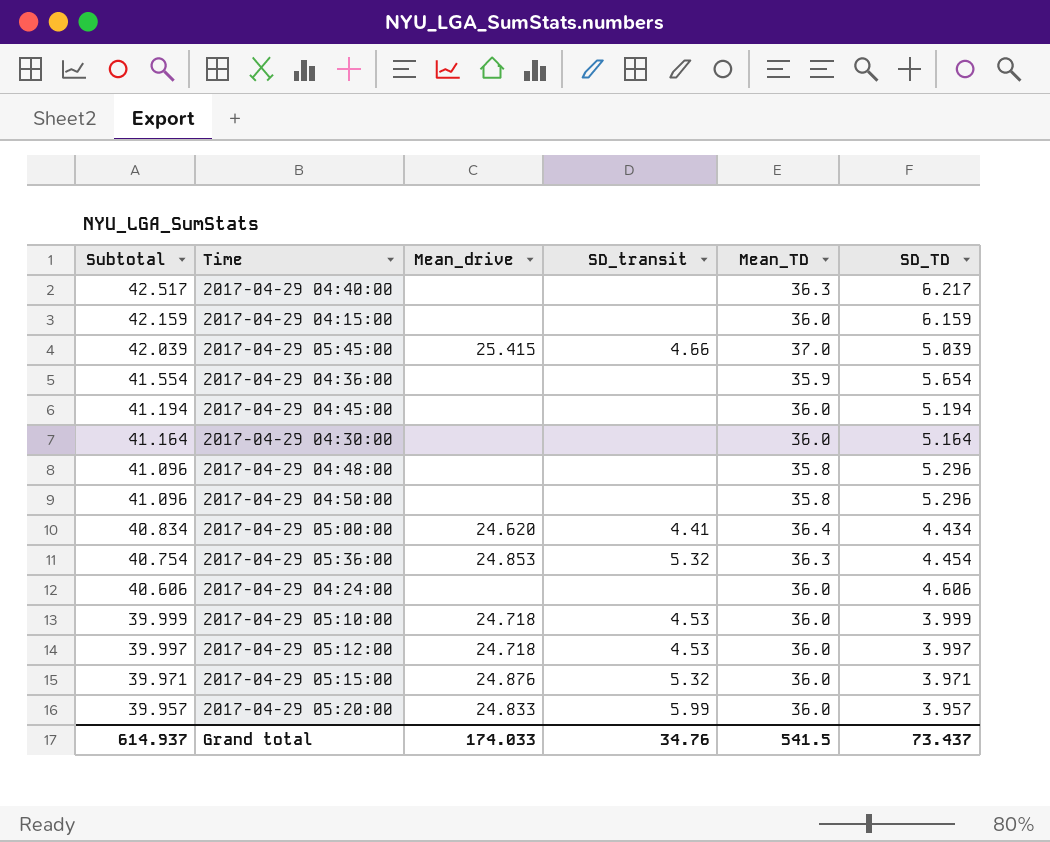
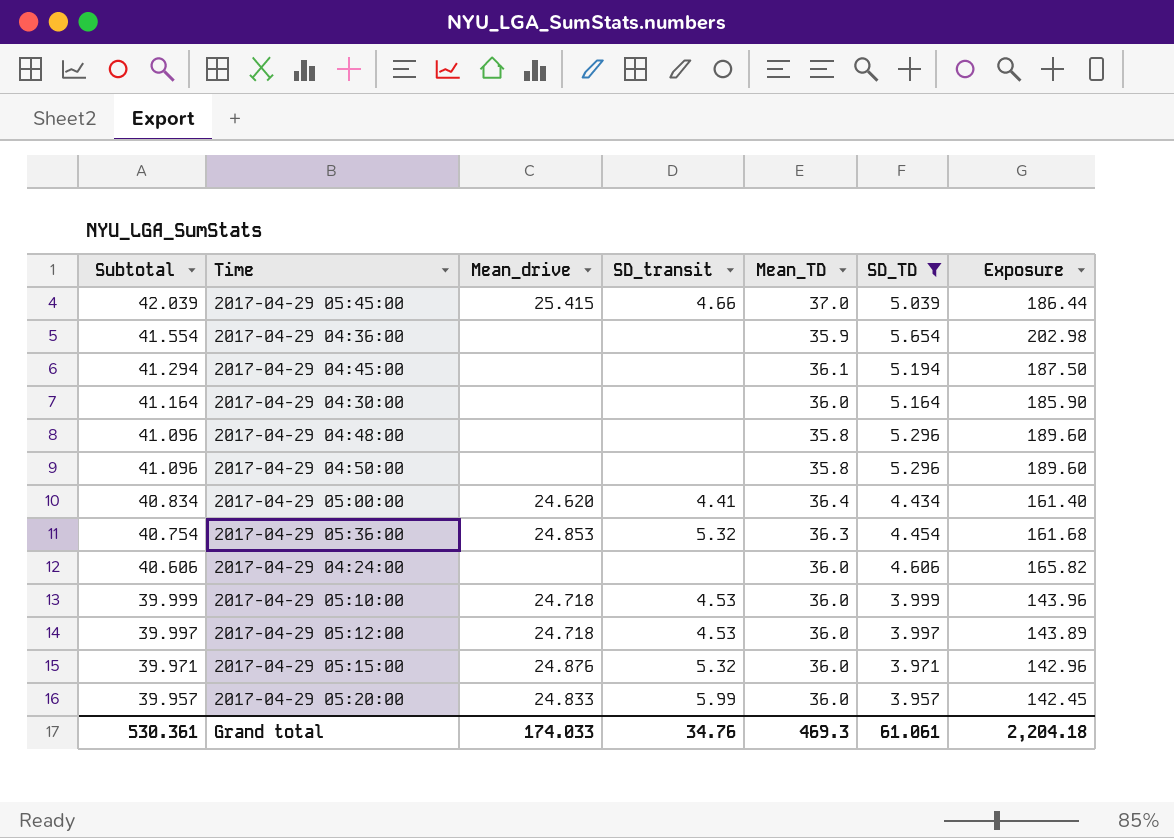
filter: none -> SD_TD <= 5.654
column Exposure | formula: none -> [Mean_TD] * [SD_TD]
2017-04-29 04:45:00 | Subtotal: 41.194 -> 41.294
2017-04-29 04:45:00 | Mean_TD: 36.0 -> 36.1
Grand total | Subtotal: 614.937 -> 530.361
Grand total | Mean_TD: 541.5 -> 469.3
Grand total | SD_TD: 73.437 -> 61.061

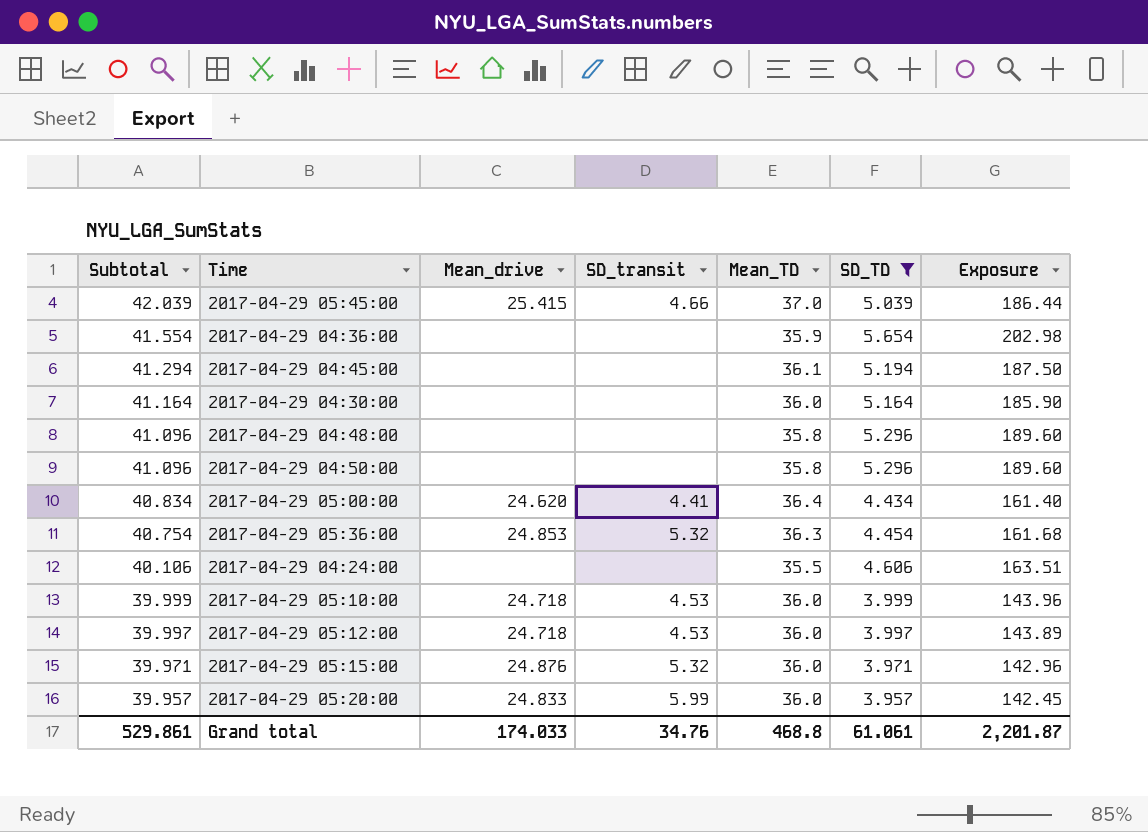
2017-04-29 04:24:00 | Subtotal: 40.606 -> 40.106
2017-04-29 04:24:00 | Mean_TD: 36.0 -> 35.5
2017-04-29 04:24:00 | Exposure: 165.82 -> 163.51
Grand total | Subtotal: 530.361 -> 529.861
Grand total | Mean_TD: 469.3 -> 468.8
Grand total | Exposure: 2,204.18 -> 2,201.87

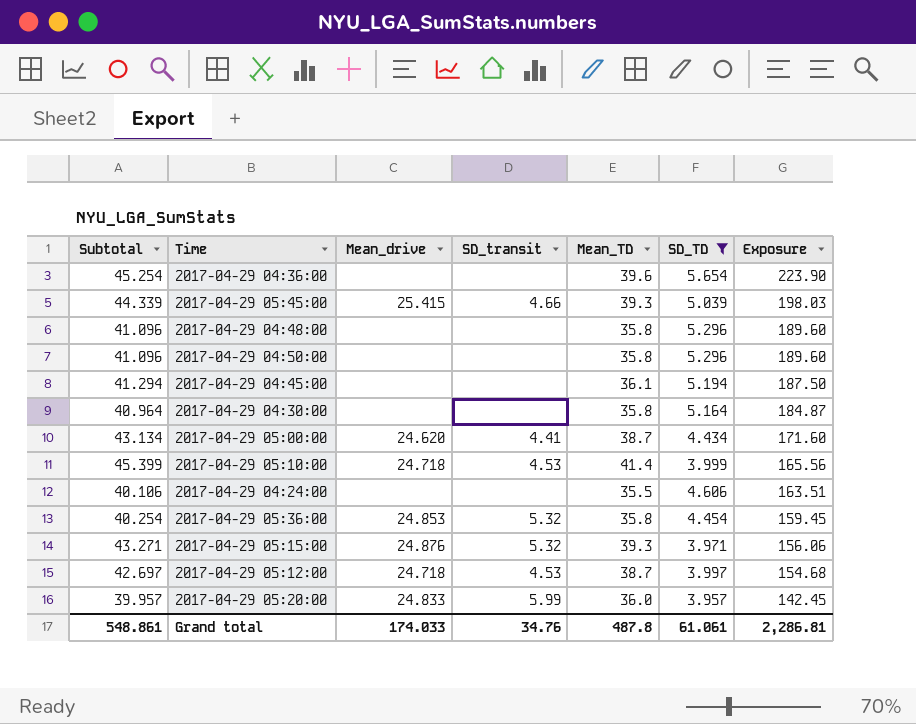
row order: Subtotal descending -> Exposure descending
2017-04-29 04:36:00 | Subtotal: 41.554 -> 45.254
2017-04-29 04:36:00 | Mean_TD: 35.9 -> 39.6
2017-04-29 04:36:00 | Exposure: 202.98 -> 223.90
2017-04-29 05:45:00 | Subtotal: 42.039 -> 44.339
2017-04-29 05:45:00 | Mean_TD: 37.0 -> 39.3
2017-04-29 05:45:00 | Exposure: 186.44 -> 198.03
2017-04-29 04:30:00 | Subtotal: 41.164 -> 40.964
2017-04-29 04:30:00 | Mean_TD: 36.0 -> 35.8
2017-04-29 04:30:00 | Exposure: 185.90 -> 184.87
2017-04-29 05:00:00 | Subtotal: 40.834 -> 43.134
2017-04-29 05:00:00 | Mean_TD: 36.4 -> 38.7
2017-04-29 05:00:00 | Exposure: 161.40 -> 171.60
2017-04-29 05:10:00 | Subtotal: 39.999 -> 45.399
2017-04-29 05:10:00 | Mean_TD: 36.0 -> 41.4
2017-04-29 05:10:00 | Exposure: 143.96 -> 165.56
2017-04-29 05:36:00 | Subtotal: 40.754 -> 40.254
2017-04-29 05:36:00 | Mean_TD: 36.3 -> 35.8
2017-04-29 05:36:00 | Exposure: 161.68 -> 159.45
2017-04-29 05:15:00 | Subtotal: 39.971 -> 43.271
2017-04-29 05:15:00 | Mean_TD: 36.0 -> 39.3
2017-04-29 05:15:00 | Exposure: 142.96 -> 156.06
2017-04-29 05:12:00 | Subtotal: 39.997 -> 42.697
2017-04-29 05:12:00 | Mean_TD: 36.0 -> 38.7
2017-04-29 05:12:00 | Exposure: 143.89 -> 154.68
Grand total | Subtotal: 529.861 -> 548.861
Grand total | Mean_TD: 468.8 -> 487.8
Grand total | Exposure: 2,201.87 -> 2,286.81

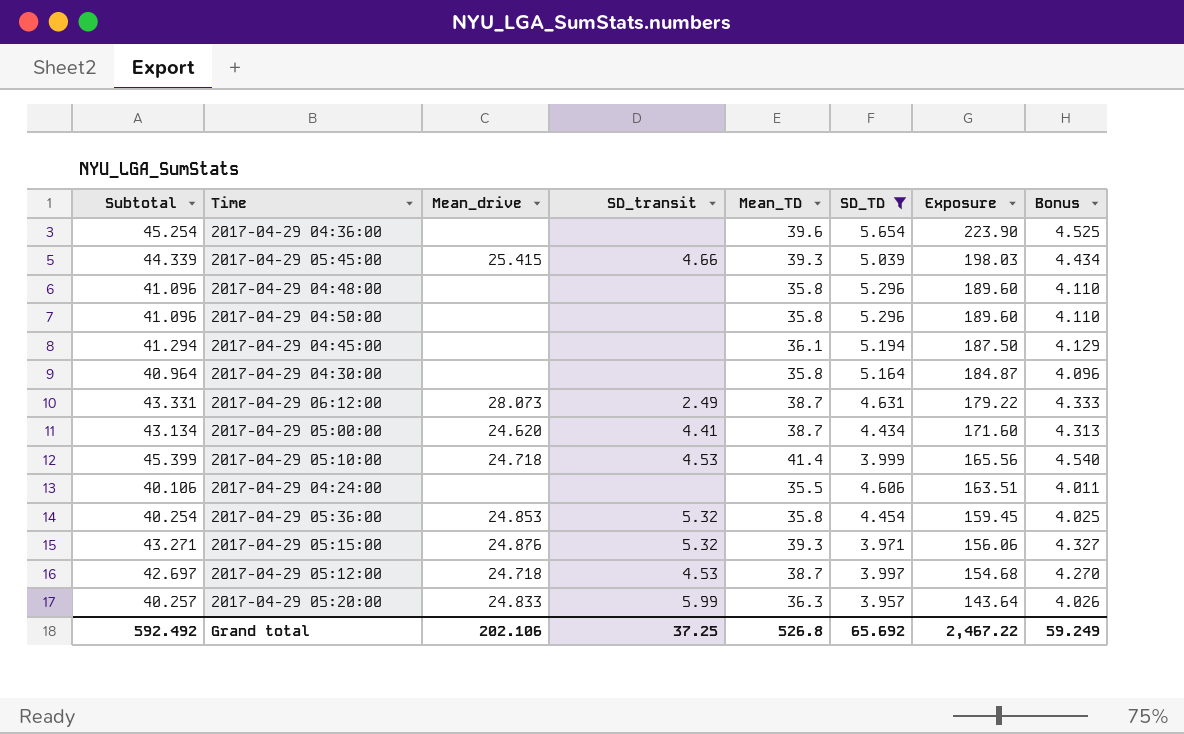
column Bonus | formula: none -> [Subtotal] * 0.1
row 2017-04-29 06:12:00: none -> 43.331 | 28.073 | 2.49 | 38.7 | 4.631 | 179.22 | 4.333
2017-04-29 05:20:00 | Subtotal: 39.957 -> 40.257
2017-04-29 05:20:00 | Mean_TD: 36.0 -> 36.3
2017-04-29 05:20:00 | Exposure: 142.45 -> 143.64
Grand total | Subtotal: 548.861 -> 592.492
Grand total | Mean_drive: 174.033 -> 202.106
Grand total | SD_transit: 34.76 -> 37.25
Grand total | Mean_TD: 487.8 -> 526.8
Grand total | SD_TD: 61.061 -> 65.692
Grand total | Exposure: 2,286.81 -> 2,467.22

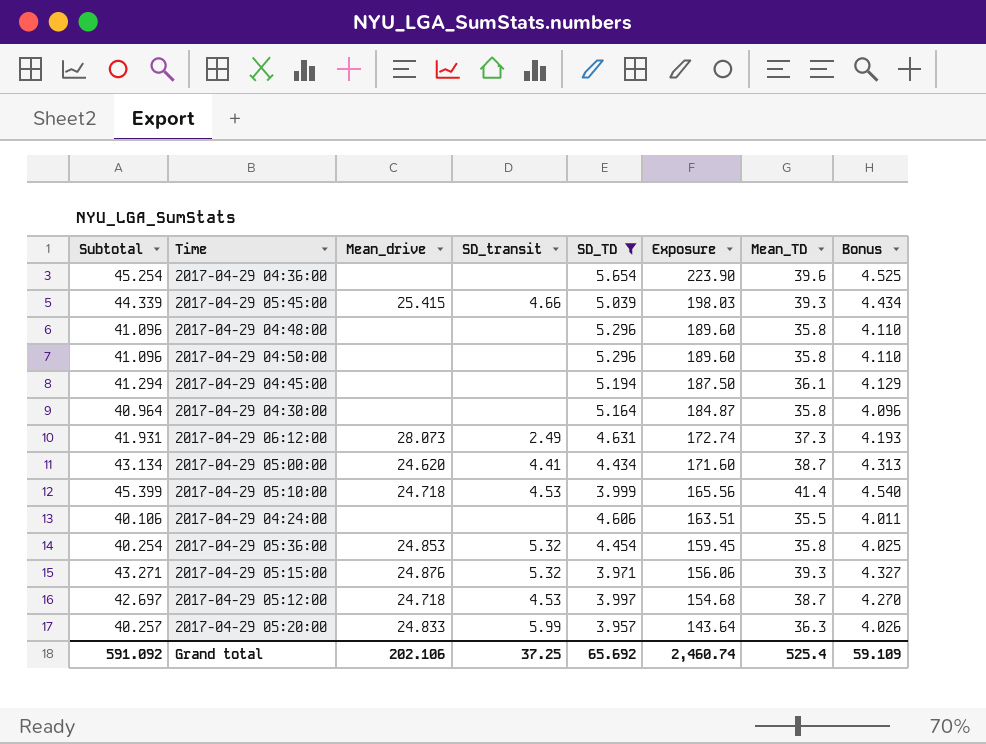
column Mean_TD | position: 5 -> 7
2017-04-29 06:12:00 | Subtotal: 43.331 -> 41.931
2017-04-29 06:12:00 | Exposure: 179.22 -> 172.74
2017-04-29 06:12:00 | Mean_TD: 38.7 -> 37.3
2017-04-29 06:12:00 | Bonus: 4.333 -> 4.193
Grand total | Subtotal: 592.492 -> 591.092
Grand total | Exposure: 2,467.22 -> 2,460.74
Grand total | Mean_TD: 526.8 -> 525.4
Grand total | Bonus: 59.249 -> 59.109

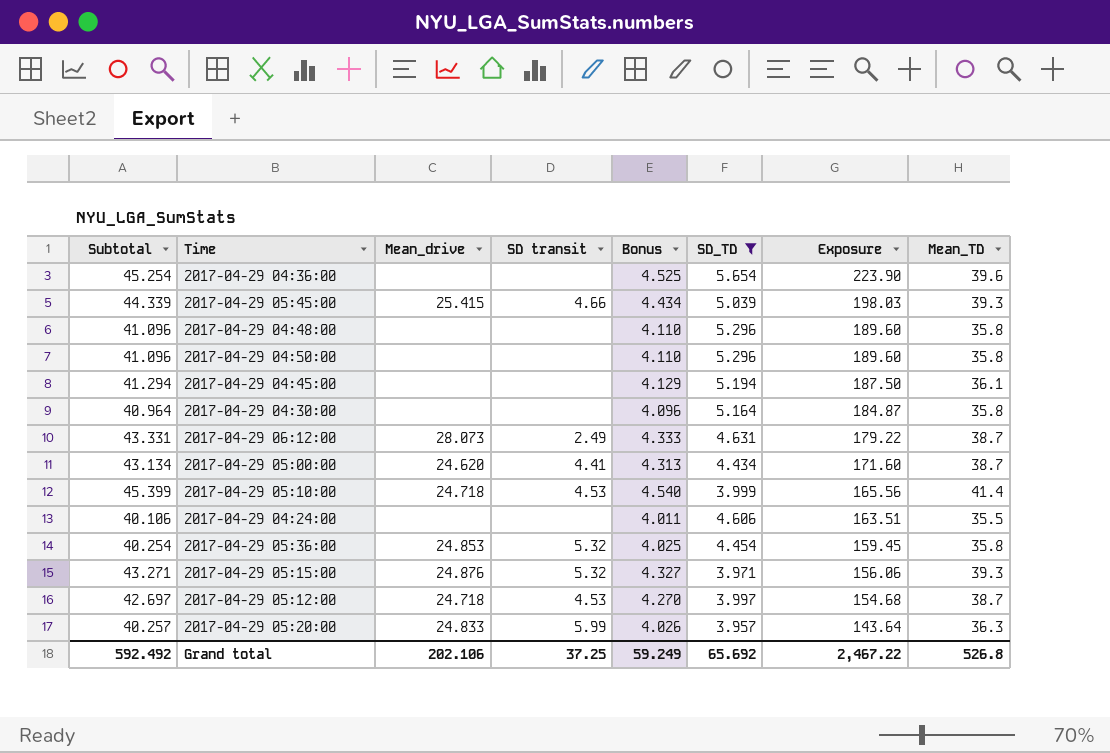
column name: SD_transit -> SD transit
column Bonus | position: 8 -> 5
2017-04-29 06:12:00 | Subtotal: 41.931 -> 43.331
2017-04-29 06:12:00 | Bonus: 4.193 -> 4.333
2017-04-29 06:12:00 | Exposure: 172.74 -> 179.22
2017-04-29 06:12:00 | Mean_TD: 37.3 -> 38.7
Grand total | Subtotal: 591.092 -> 592.492
Grand total | Bonus: 59.109 -> 59.249
Grand total | Exposure: 2,460.74 -> 2,467.22
Grand total | Mean_TD: 525.4 -> 526.8

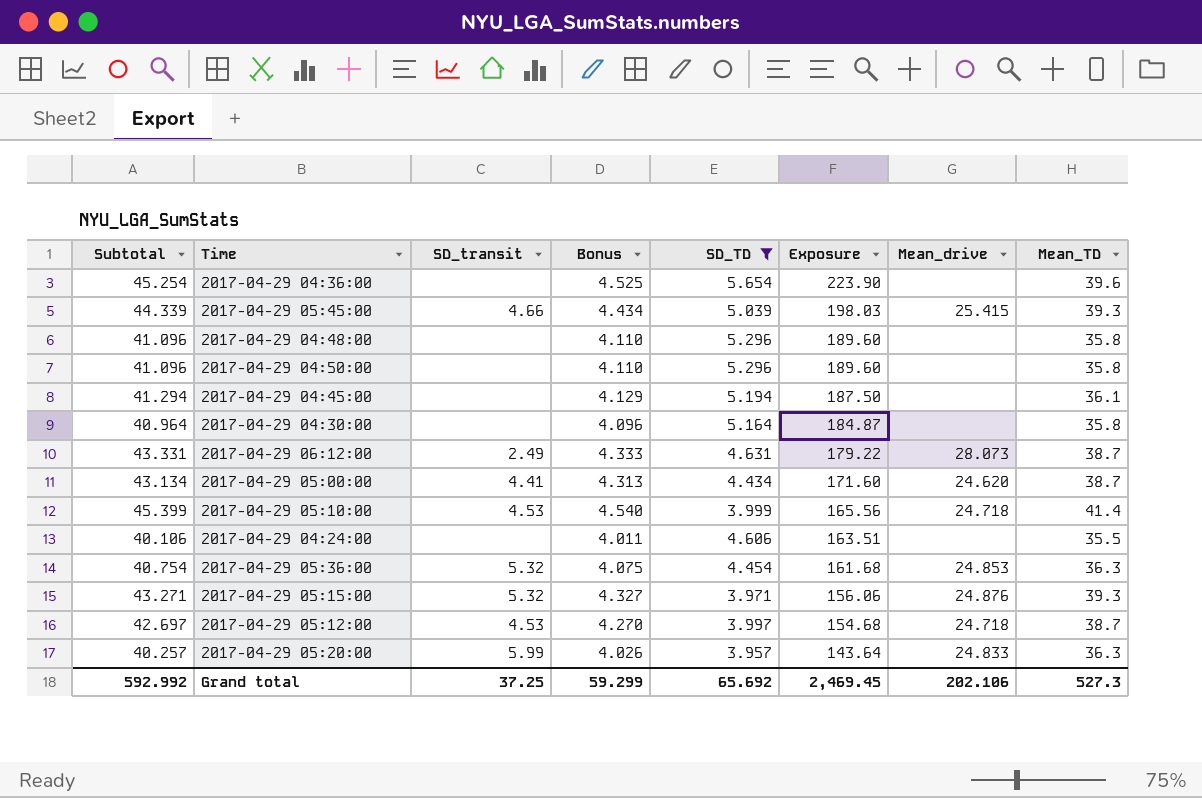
column name: SD transit -> SD_transit
column Mean_drive | position: 3 -> 7
2017-04-29 05:36:00 | Subtotal: 40.254 -> 40.754
2017-04-29 05:36:00 | Bonus: 4.025 -> 4.075
2017-04-29 05:36:00 | Exposure: 159.45 -> 161.68
2017-04-29 05:36:00 | Mean_TD: 35.8 -> 36.3
Grand total | Subtotal: 592.492 -> 592.992
Grand total | Bonus: 59.249 -> 59.299
Grand total | Exposure: 2,467.22 -> 2,469.45
Grand total | Mean_TD: 526.8 -> 527.3

